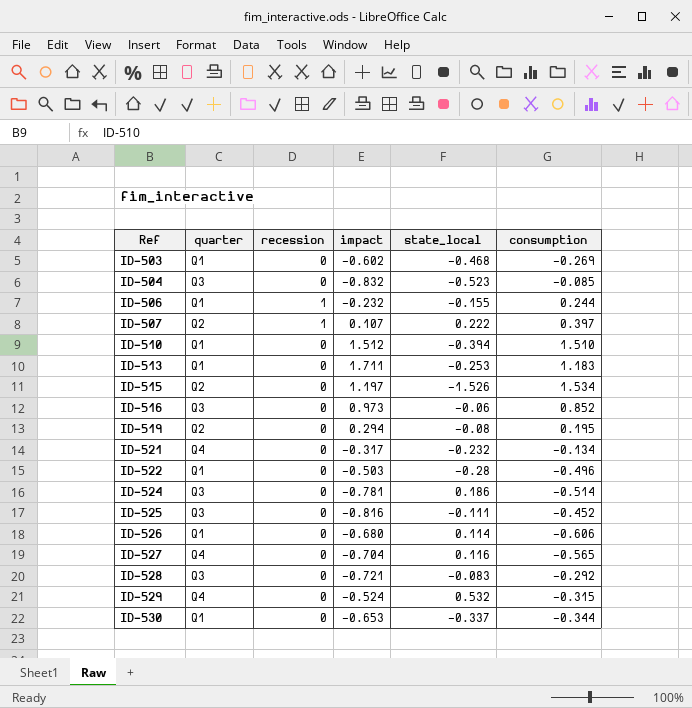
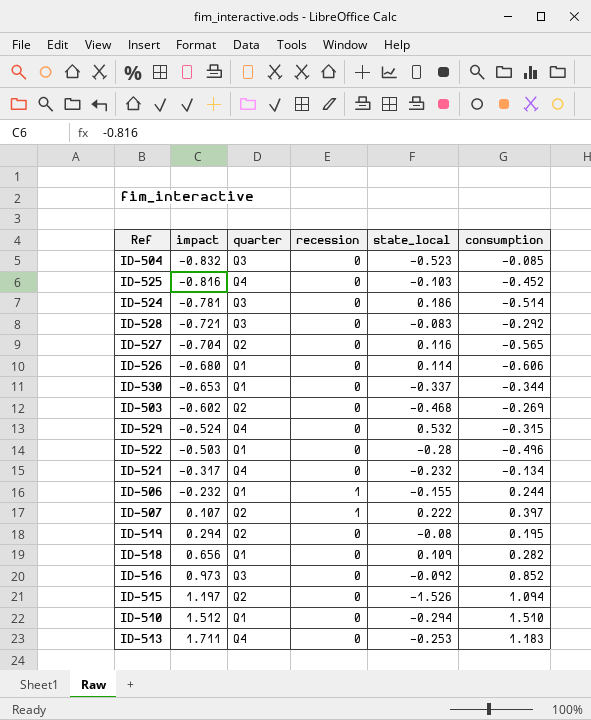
row order: Ref ascending -> impact ascending
column impact | position: 4 -> 2
ID-525 | quarter: Q3 -> Q4
ID-525 | state_local: -0.111 -> -0.103
ID-527 | quarter: Q4 -> Q2
ID-503 | quarter: Q1 -> Q2
row ID-518: none -> 0.656 | Q1 | 0 | 0.109 | 0.282
ID-516 | state_local: -0.06 -> -0.092
ID-515 | consumption: 1.534 -> 1.094
ID-510 | state_local: -0.394 -> -0.294
ID-513 | quarter: Q1 -> Q4

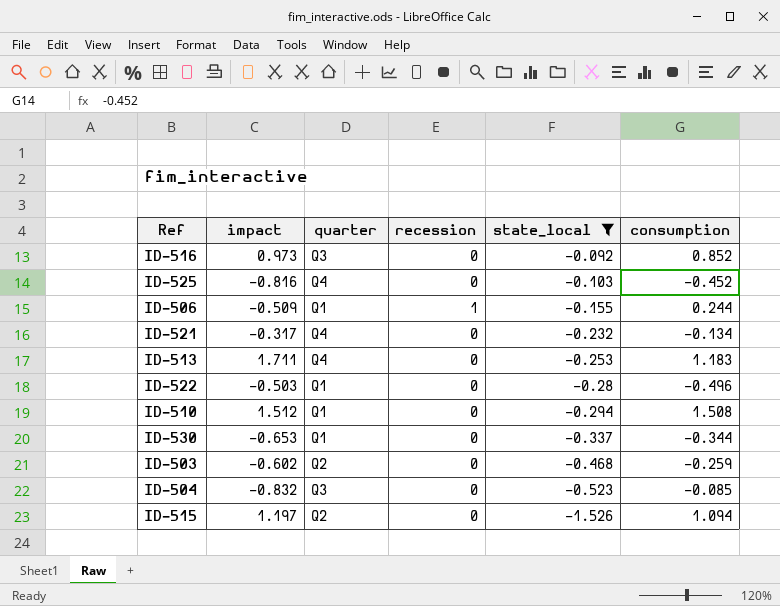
filter: none -> state_local <= -0.092
row order: impact ascending -> state_local descending
ID-506 | impact: -0.232 -> -0.509
ID-510 | consumption: 1.510 -> 1.508
ID-503 | consumption: -0.269 -> -0.259

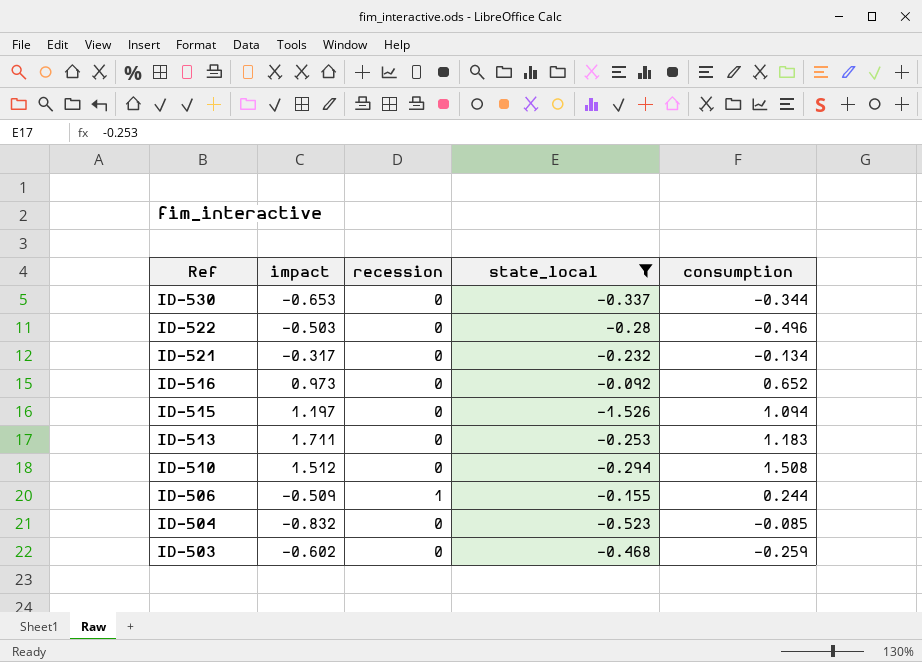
row order: state_local descending -> Ref descending
column quarter | position: 3 -> none
row ID-525: -0.816 | Q4 | 0 | -0.103 | -0.452 -> none
ID-516 | consumption: 0.852 -> 0.652

